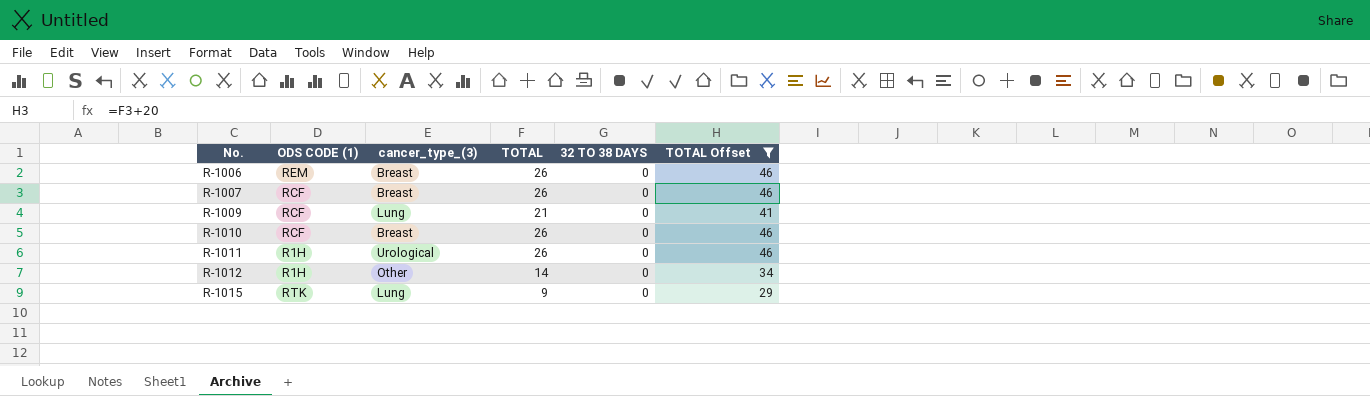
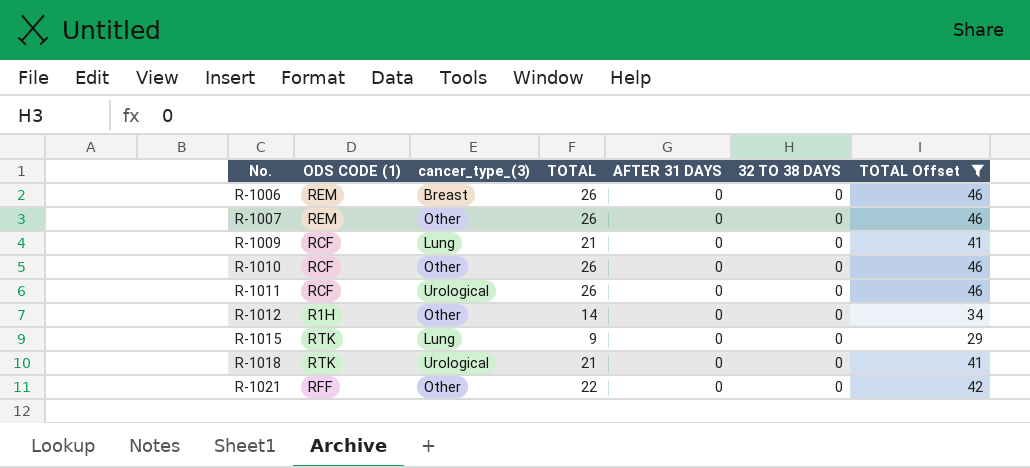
column AFTER 31 DAYS | position: none -> 5
R-1007 | ODS CODE (1): RCF -> REM
R-1007 | cancer_type_(3): Breast -> Other
R-1010 | cancer_type_(3): Breast -> Other
R-1011 | ODS CODE (1): R1H -> RCF
row R-1018: none -> RTK | Urological | 21 | 0 | 0 | 41
row R-1021: none -> RFF | Other | 22 | 0 | 0 | 42

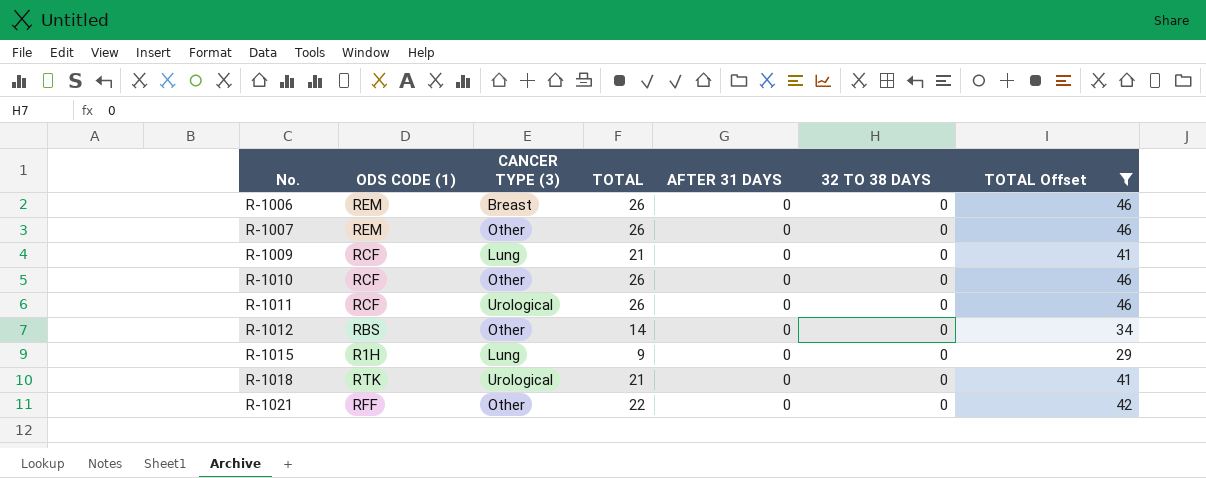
column name: cancer_type_(3) -> CANCER TYPE (3)
R-1012 | ODS CODE (1): R1H -> RBS
R-1015 | ODS CODE (1): RTK -> R1H

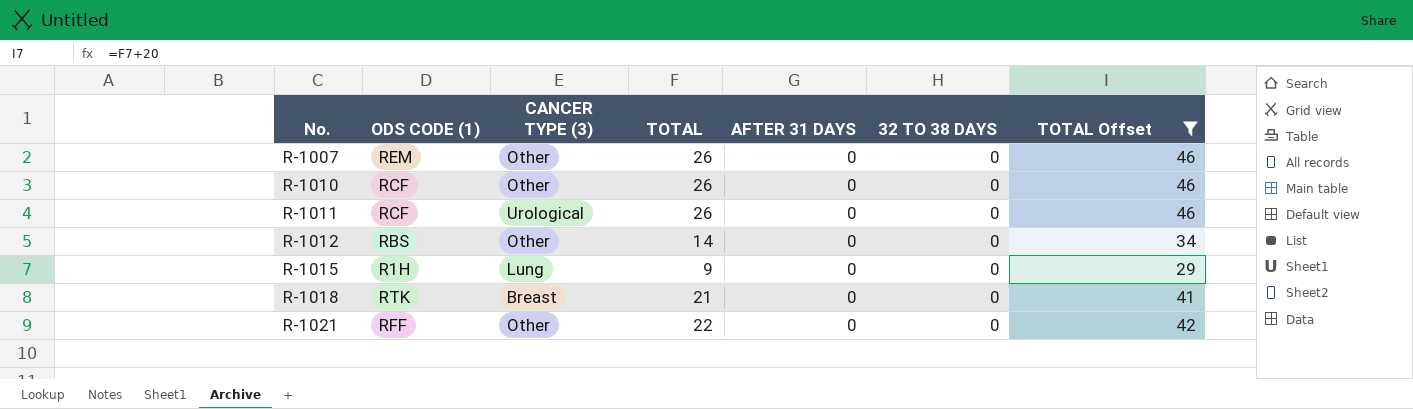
row R-1006: REM | Breast | 26 | 0 | 0 | 46 -> none
row R-1009: RCF | Lung | 21 | 0 | 0 | 41 -> none
R-1018 | CANCER TYPE (3): Urological -> Breast

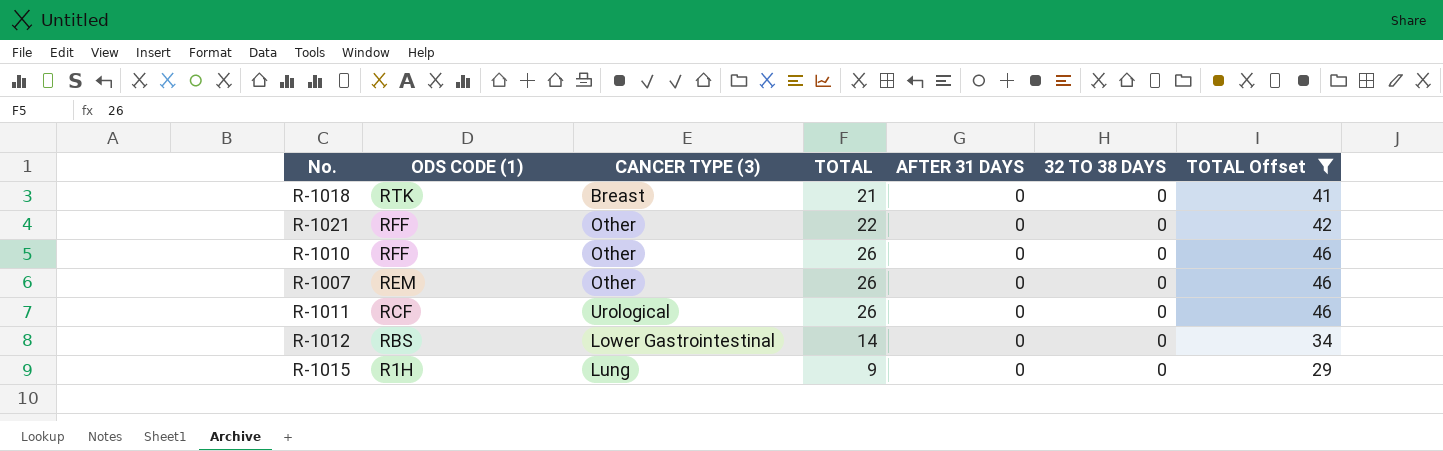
row order: No. ascending -> ODS CODE (1) descending
R-1010 | ODS CODE (1): RCF -> RFF
R-1012 | CANCER TYPE (3): Other -> Lower Gastrointestinal

